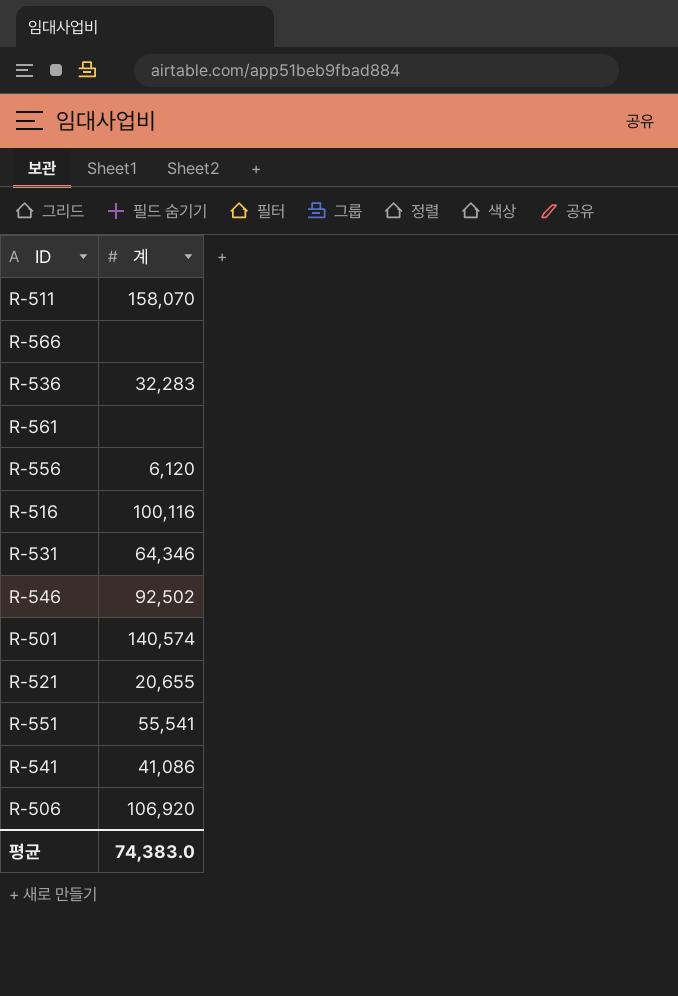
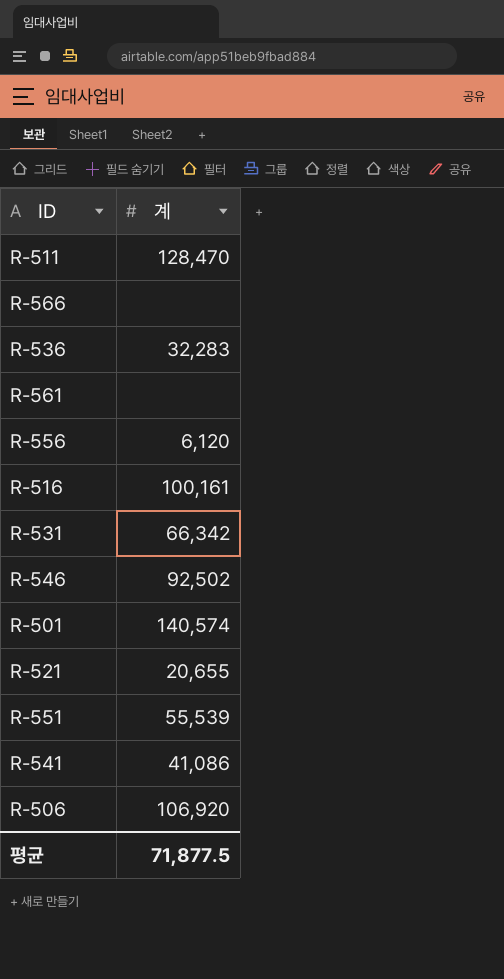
R-511 | 계: 158,070 -> 128,470
R-516 | 계: 100,116 -> 100,161
R-531 | 계: 64,346 -> 66,342
R-551 | 계: 55,541 -> 55,539
평균 | 계: 74,383.0 -> 71,877.5

